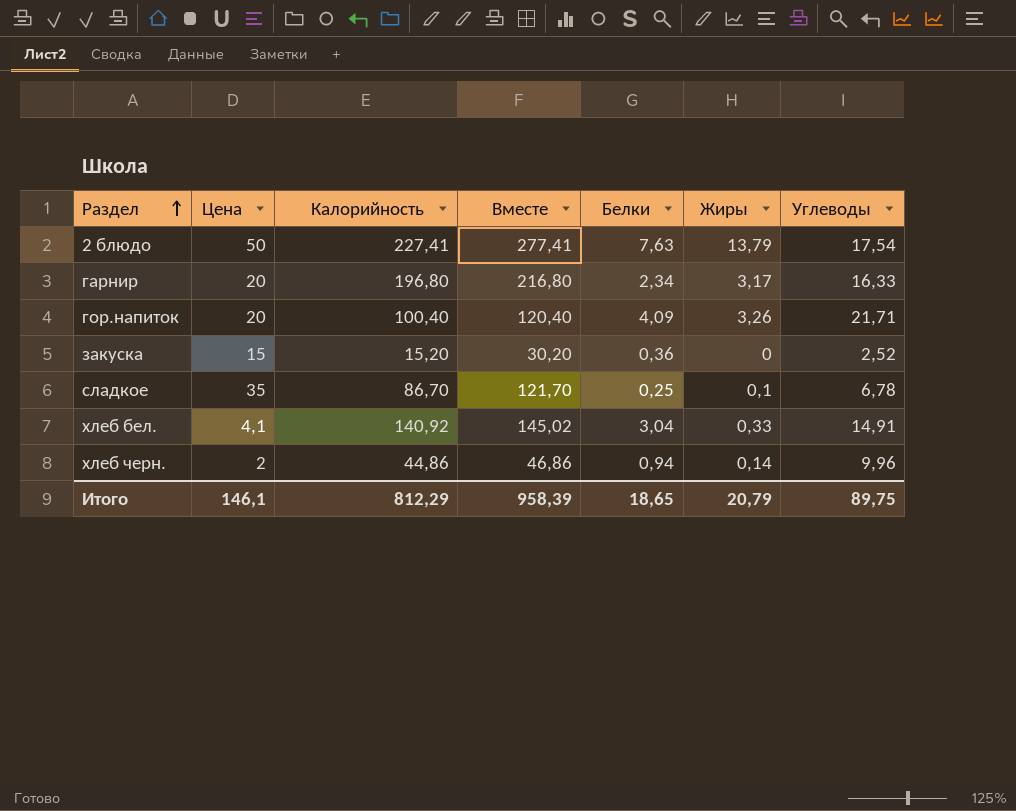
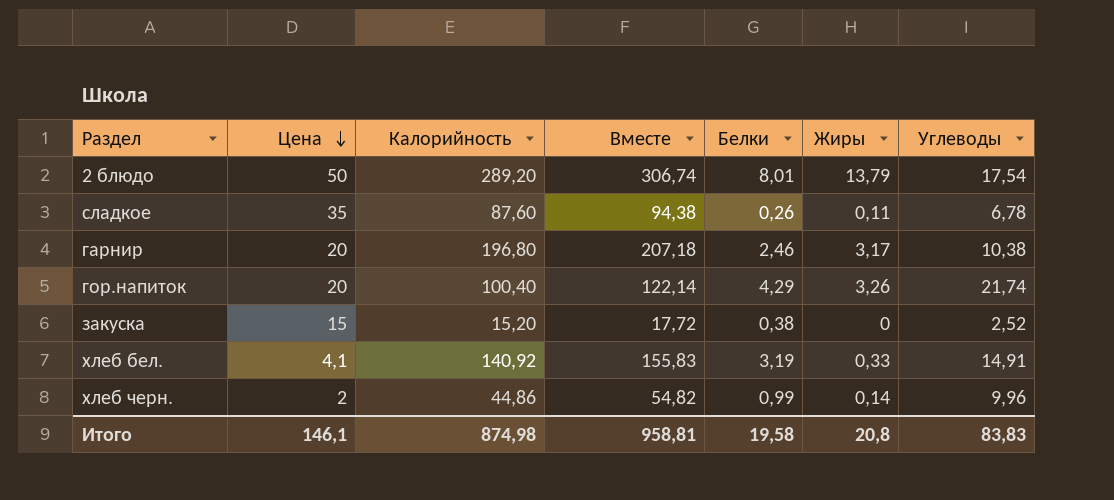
row order: Раздел ascending -> Цена descending
column Вместе | formula: [Цена] + [Калорийность] -> [Калорийность] + [Углеводы]
2 блюдо | Калорийность: 227,41 -> 289,20
2 блюдо | Белки: 7,63 -> 8,01
сладкое | Калорийность: 86,70 -> 87,60
сладкое | Белки: 0,25 -> 0,26
сладкое | Жиры: 0,1 -> 0,11
гарнир | Белки: 2,34 -> 2,46
гарнир | Углеводы: 16,33 -> 10,38
гор.напиток | Белки: 4,09 -> 4,29
гор.напиток | Углеводы: 21,71 -> 21,74
закуска | Белки: 0,36 -> 0,38
хлеб бел. | Белки: 3,04 -> 3,19
хлеб черн. | Белки: 0,94 -> 0,99
Итого | Калорийность: 812,29 -> 874,98
Итого | Вместе: 958,39 -> 958,81
Итого | Белки: 18,65 -> 19,58
Итого | Жиры: 20,79 -> 20,8
Итого | Углеводы: 89,75 -> 83,83

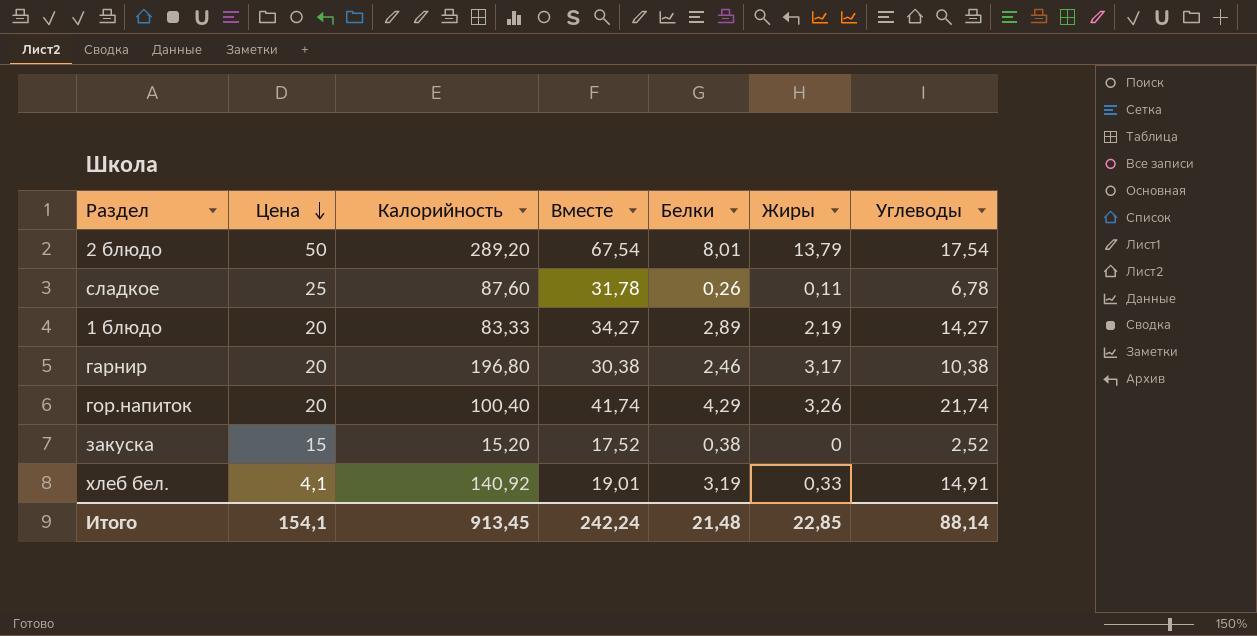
column Вместе | formula: [Калорийность] + [Углеводы] -> [Цена] + [Углеводы]
row хлеб черн.: 2 | 44,86 | 54,82 | 0,99 | 0,14 | 9,96 -> none
сладкое | Цена: 35 -> 25
row 1 блюдо: none -> 20 | 83,33 | 34,27 | 2,89 | 2,19 | 14,27
Итого | Цена: 146,1 -> 154,1
Итого | Калорийность: 874,98 -> 913,45
Итого | Вместе: 958,81 -> 242,24
Итого | Белки: 19,58 -> 21,48
Итого | Жиры: 20,8 -> 22,85
Итого | Углеводы: 83,83 -> 88,14

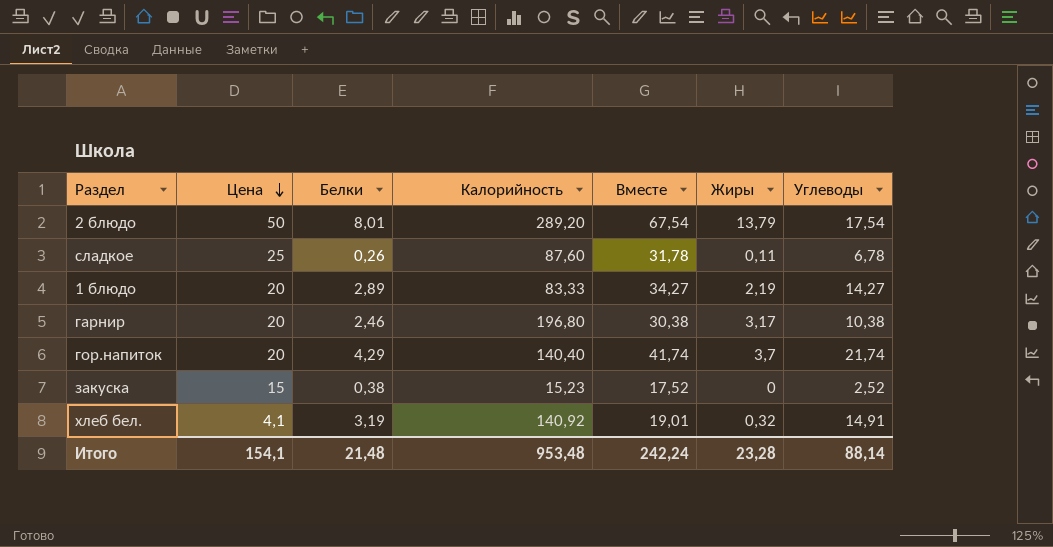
column Белки | position: 5 -> 3
гор.напиток | Калорийность: 100,40 -> 140,40
гор.напиток | Жиры: 3,26 -> 3,7
закуска | Калорийность: 15,20 -> 15,23
хлеб бел. | Жиры: 0,33 -> 0,32
Итого | Калорийность: 913,45 -> 953,48
Итого | Жиры: 22,85 -> 23,28

